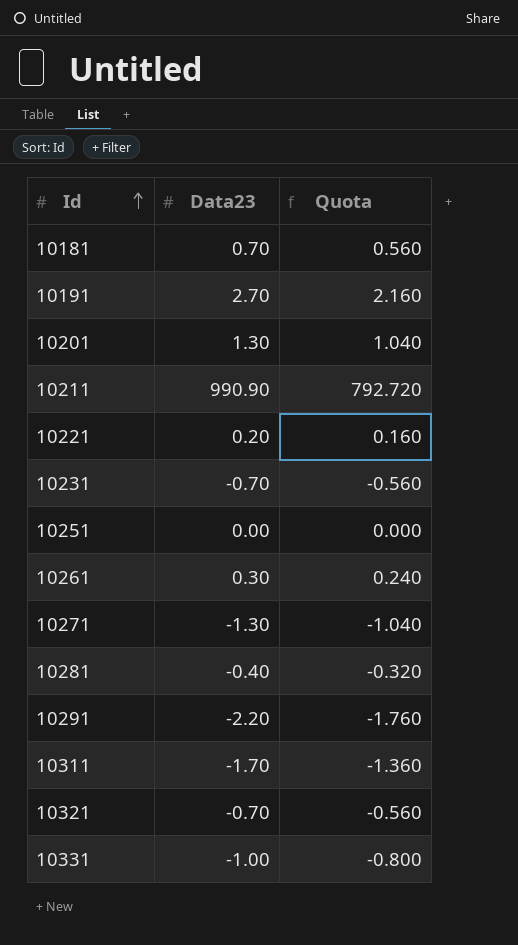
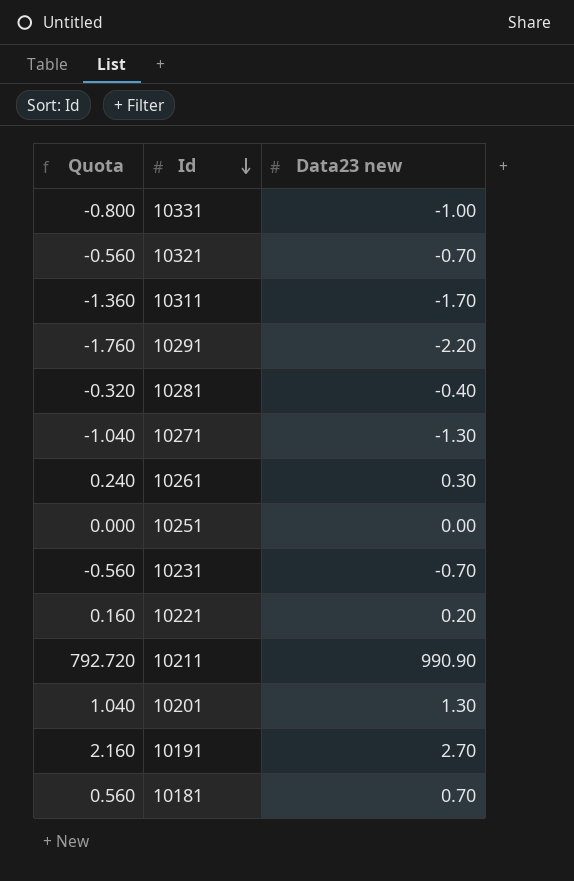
row order: Id ascending -> Id descending
column Quota | position: 3 -> 1
column name: Data23 -> Data23 new

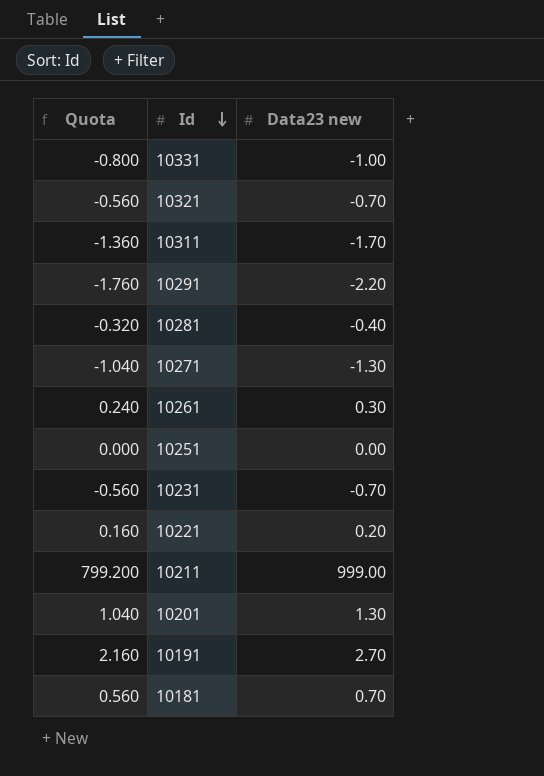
10211 | Quota: 792.720 -> 799.200
10211 | Data23 new: 990.90 -> 999.00

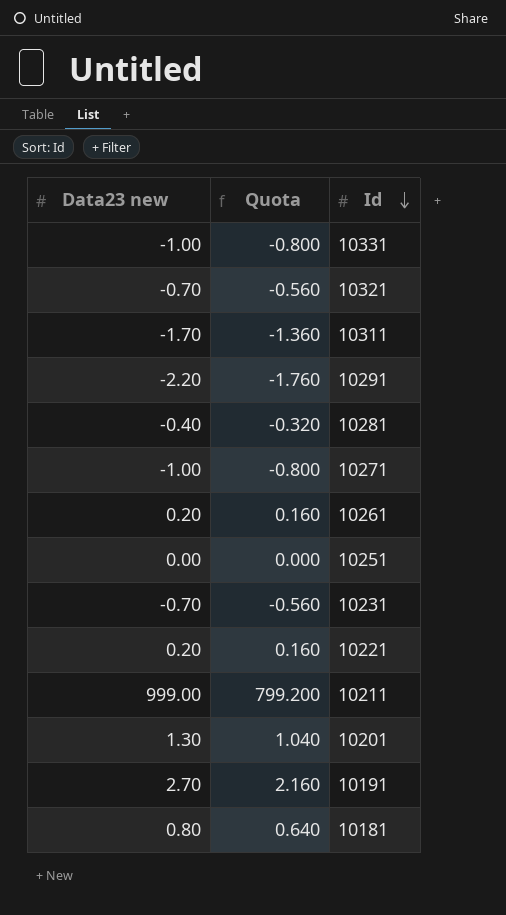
column Data23 new | position: 3 -> 1
10271 | Data23 new: -1.30 -> -1.00
10271 | Quota: -1.040 -> -0.800
10261 | Data23 new: 0.30 -> 0.20
10261 | Quota: 0.240 -> 0.160
10181 | Data23 new: 0.70 -> 0.80
10181 | Quota: 0.560 -> 0.640

